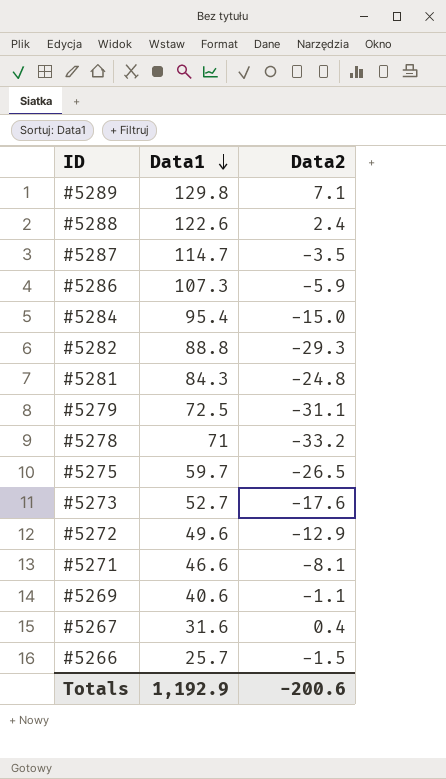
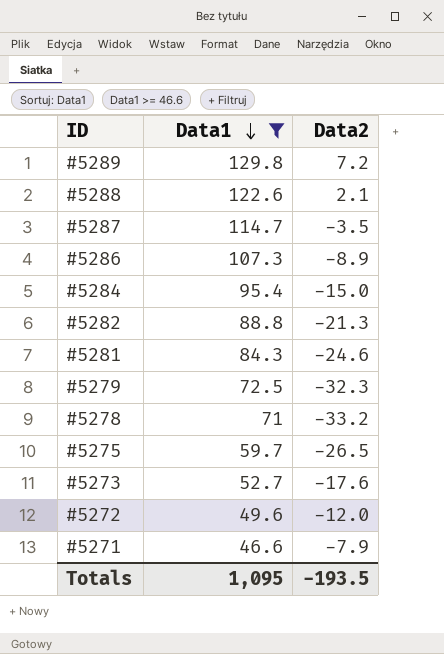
filter: none -> Data1 >= 46.6
#5289 | Data2: 7.1 -> 7.2
#5288 | Data2: 2.4 -> 2.1
#5286 | Data2: -5.9 -> -8.9
#5282 | Data2: -29.3 -> -21.3
#5281 | Data2: -24.8 -> -24.6
#5279 | Data2: -31.1 -> -32.3
#5272 | Data2: -12.9 -> -12.0
#5271 | Data2: -8.1 -> -7.9
Totals | Data1: 1,192.9 -> 1,095
Totals | Data2: -200.6 -> -193.5

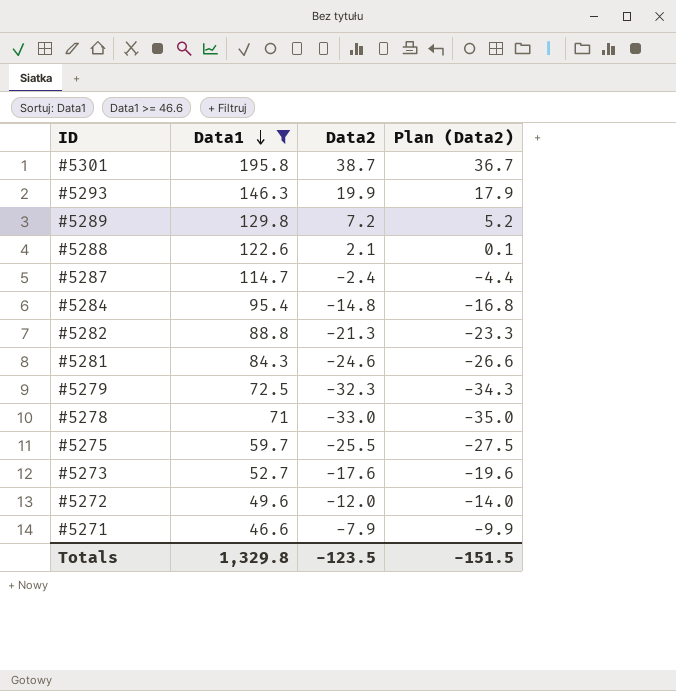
column Plan (Data2) | formula: none -> [Data2] - 2
row #5286: 107.3 | -8.9 -> none
row #5301: none -> 195.8 | 38.7 | 36.7
row #5293: none -> 146.3 | 19.9 | 17.9
#5287 | Data2: -3.5 -> -2.4
#5284 | Data2: -15.0 -> -14.8
#5278 | Data2: -33.2 -> -33.0
#5275 | Data2: -26.5 -> -25.5
Totals | Data1: 1,095 -> 1,329.8
Totals | Data2: -193.5 -> -123.5

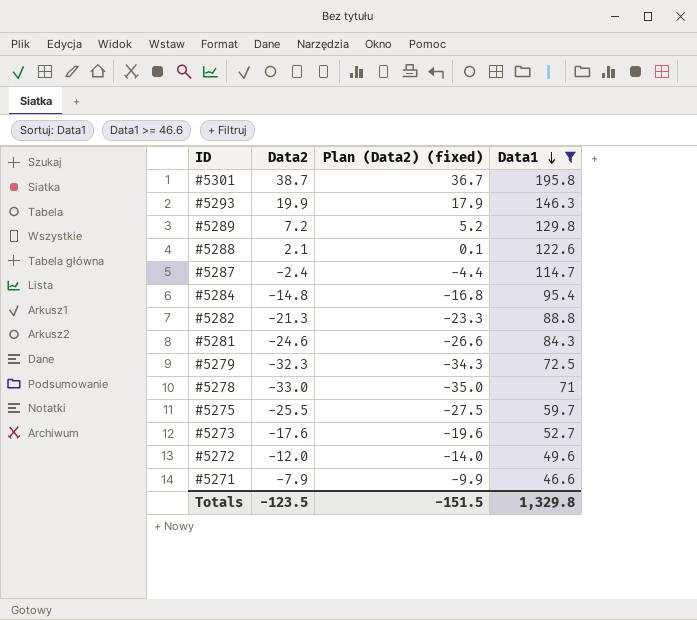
column name: Plan (Data2) -> Plan (Data2) (fixed)
column Data1 | position: 2 -> 4

